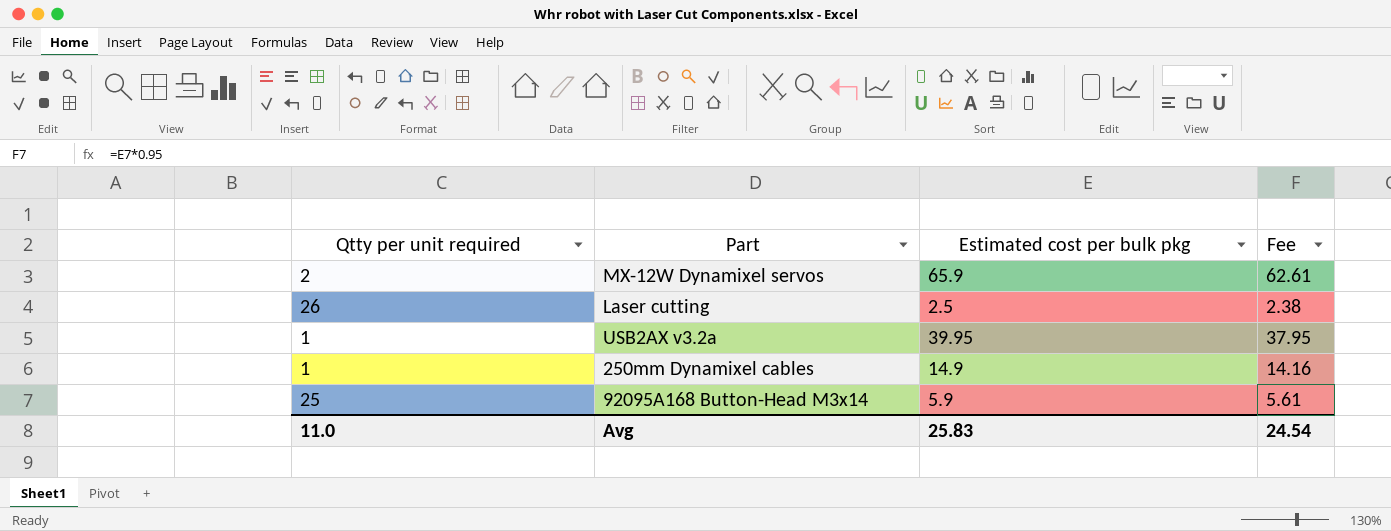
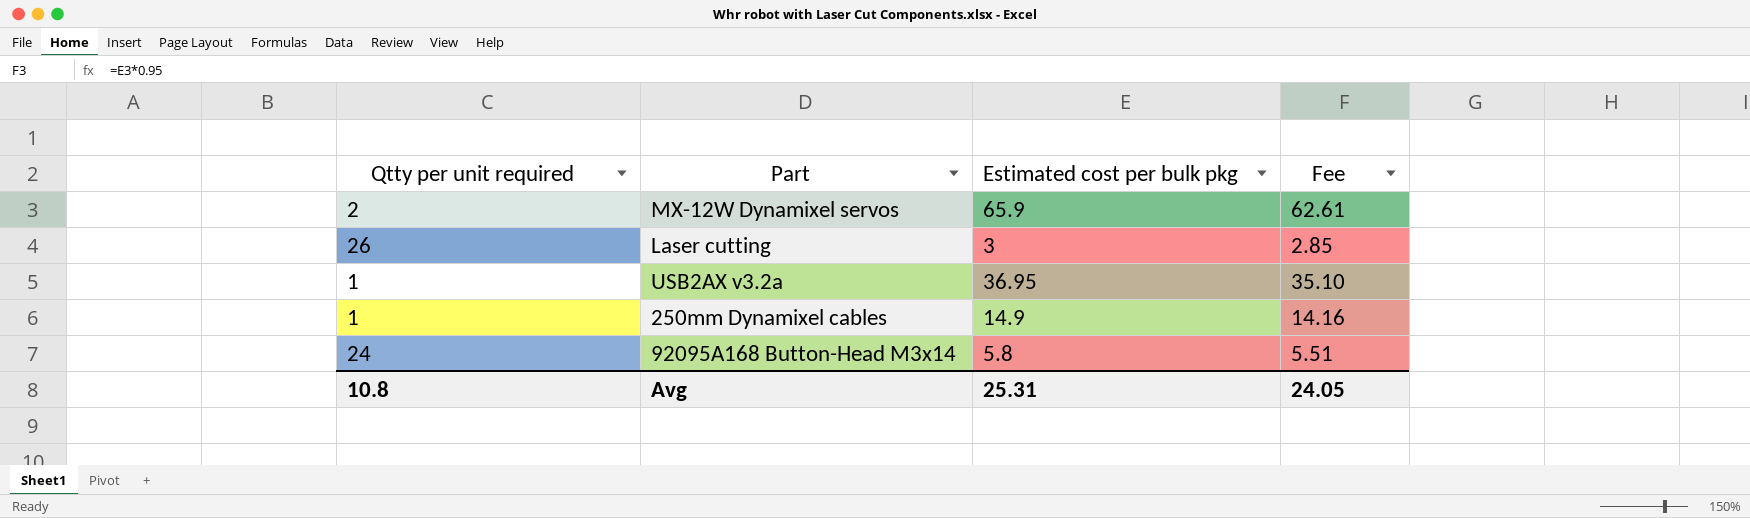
Laser cutting | Estimated cost per bulk pkg: 2.5 -> 3
Laser cutting | Fee: 2.38 -> 2.85
USB2AX v3.2a | Estimated cost per bulk pkg: 39.95 -> 36.95
USB2AX v3.2a | Fee: 37.95 -> 35.10
92095A168 Button-Head M3x14 | Qtty per unit required: 25 -> 24
92095A168 Button-Head M3x14 | Estimated cost per bulk pkg: 5.9 -> 5.8
92095A168 Button-Head M3x14 | Fee: 5.61 -> 5.51
Avg | Qtty per unit required: 11.0 -> 10.8
Avg | Estimated cost per bulk pkg: 25.83 -> 25.31
Avg | Fee: 24.54 -> 24.05

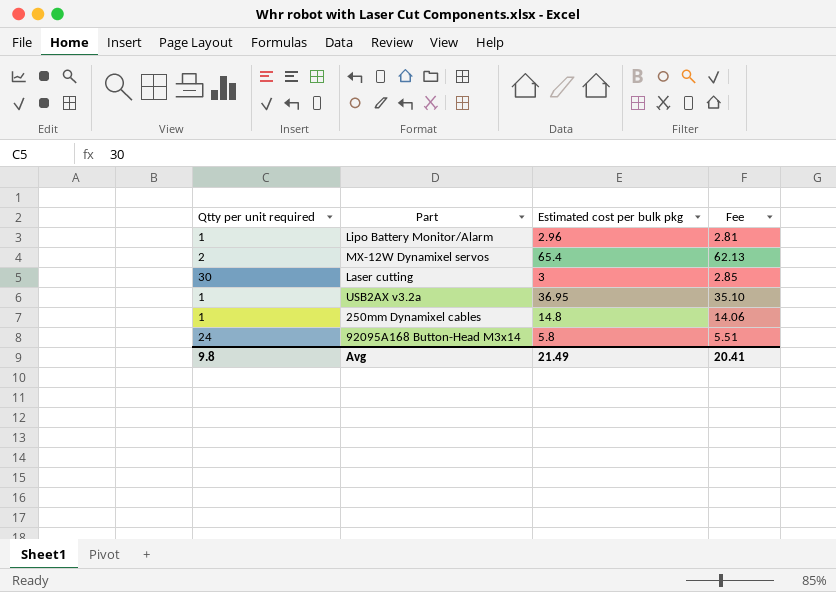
row Lipo Battery Monitor/Alarm: none -> 1 | 2.96 | 2.81
MX-12W Dynamixel servos | Estimated cost per bulk pkg: 65.9 -> 65.4
MX-12W Dynamixel servos | Fee: 62.61 -> 62.13
Laser cutting | Qtty per unit required: 26 -> 30
250mm Dynamixel cables | Estimated cost per bulk pkg: 14.9 -> 14.8
250mm Dynamixel cables | Fee: 14.16 -> 14.06
Avg | Qtty per unit required: 10.8 -> 9.8
Avg | Estimated cost per bulk pkg: 25.31 -> 21.49
Avg | Fee: 24.05 -> 20.41

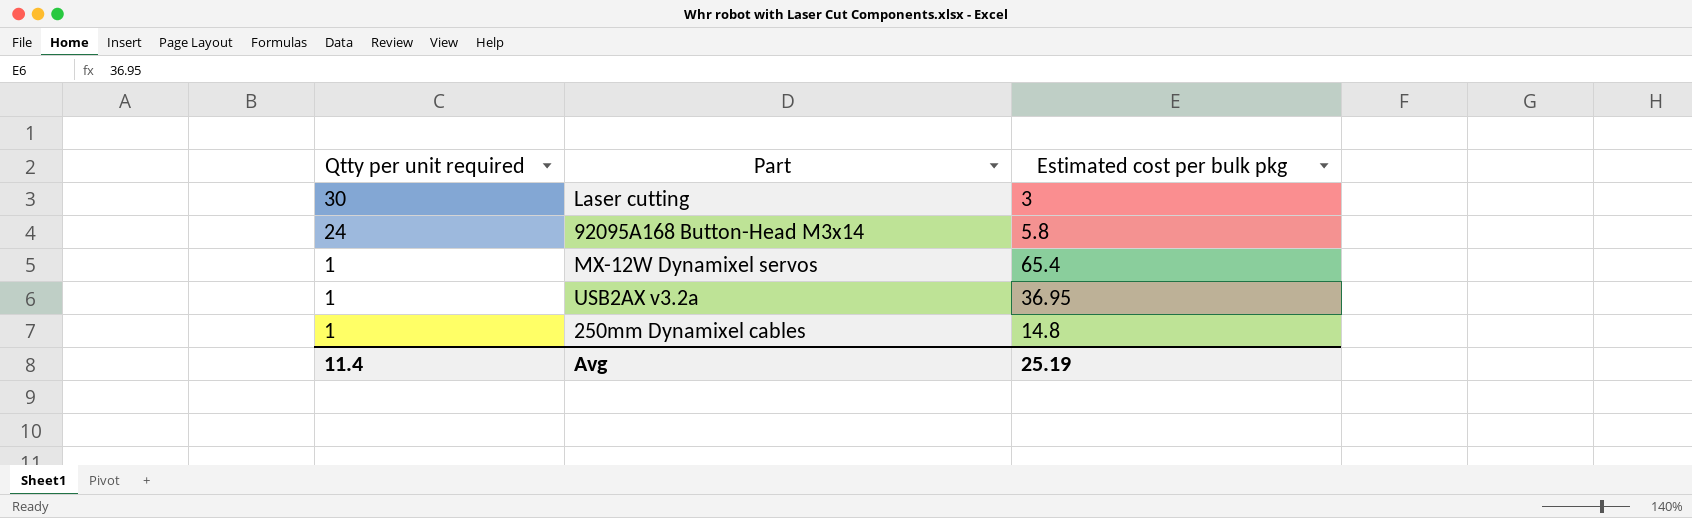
row order: none -> Qtty per unit required descending
column Fee | formula: [Estimated cost per bulk pkg] * 0.95 -> none
row Lipo Battery Monitor/Alarm: 1 | 2.96 | 2.81 -> none
MX-12W Dynamixel servos | Qtty per unit required: 2 -> 1
Avg | Qtty per unit required: 9.8 -> 11.4
Avg | Estimated cost per bulk pkg: 21.49 -> 25.19

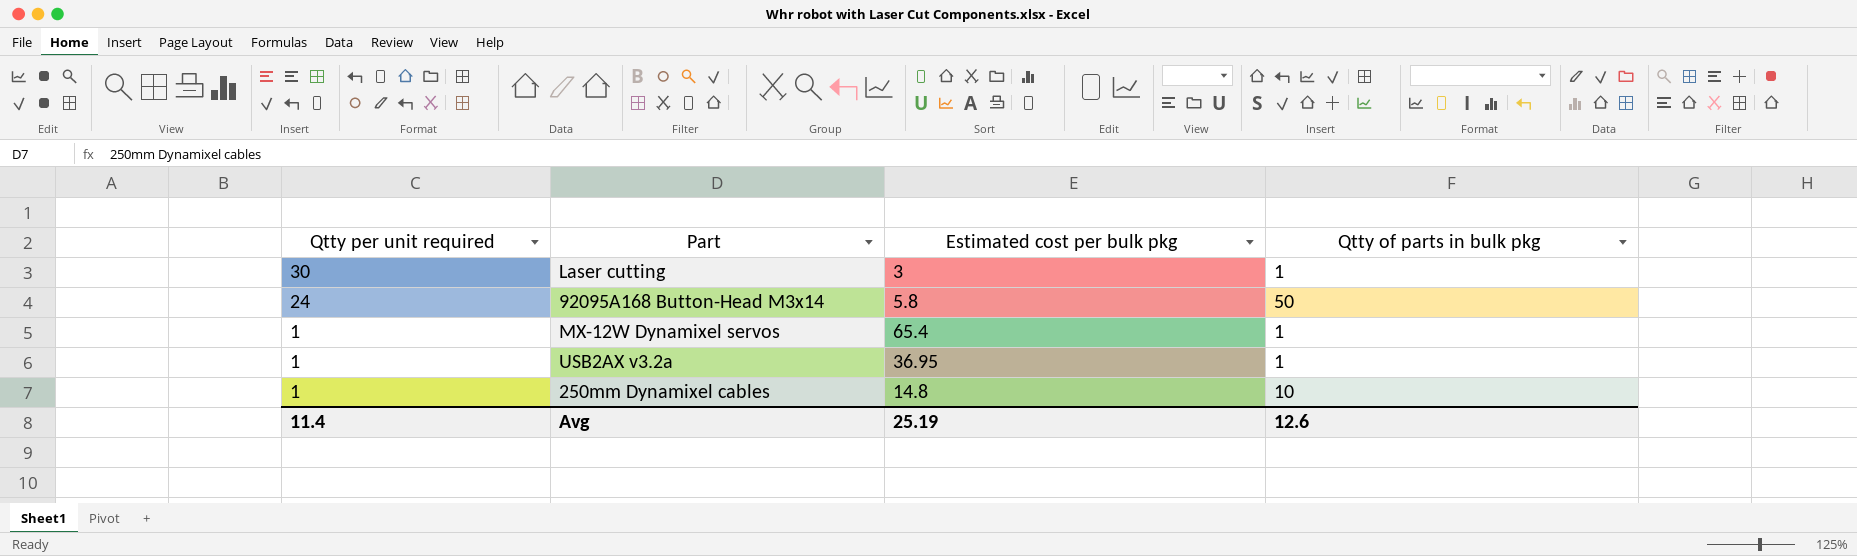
column Qtty of parts in bulk pkg | position: none -> 4

